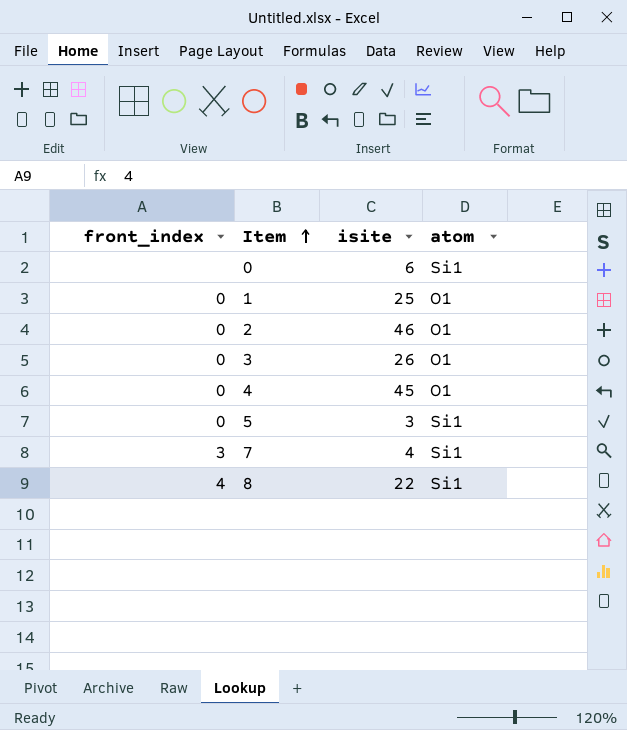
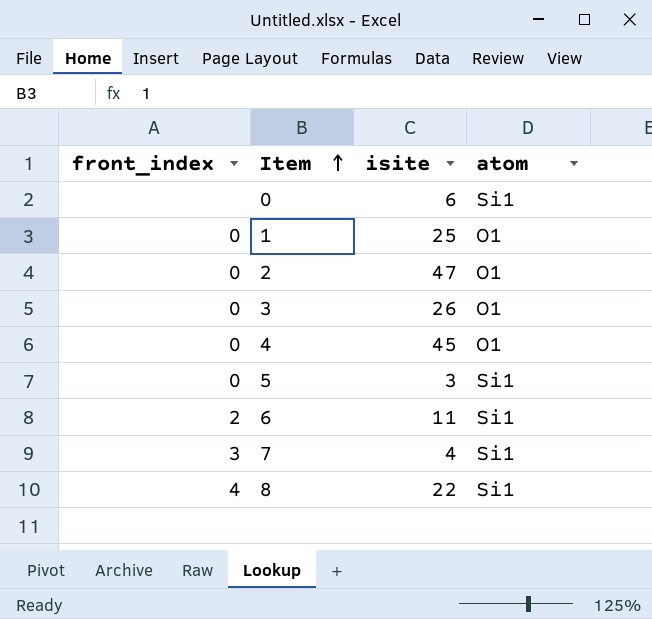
2 | isite: 46 -> 47
row 6: none -> 2 | 11 | Si1

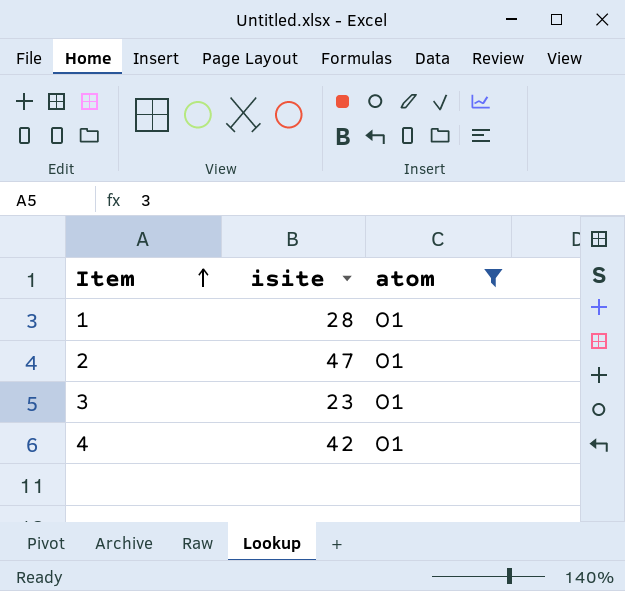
filter: none -> atom = O1
column front_index | position: 1 -> none
1 | isite: 25 -> 28
3 | isite: 26 -> 23
4 | isite: 45 -> 42

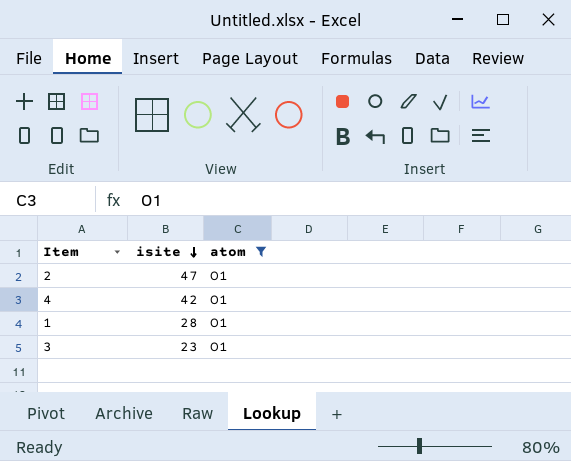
row order: Item ascending -> isite descending

